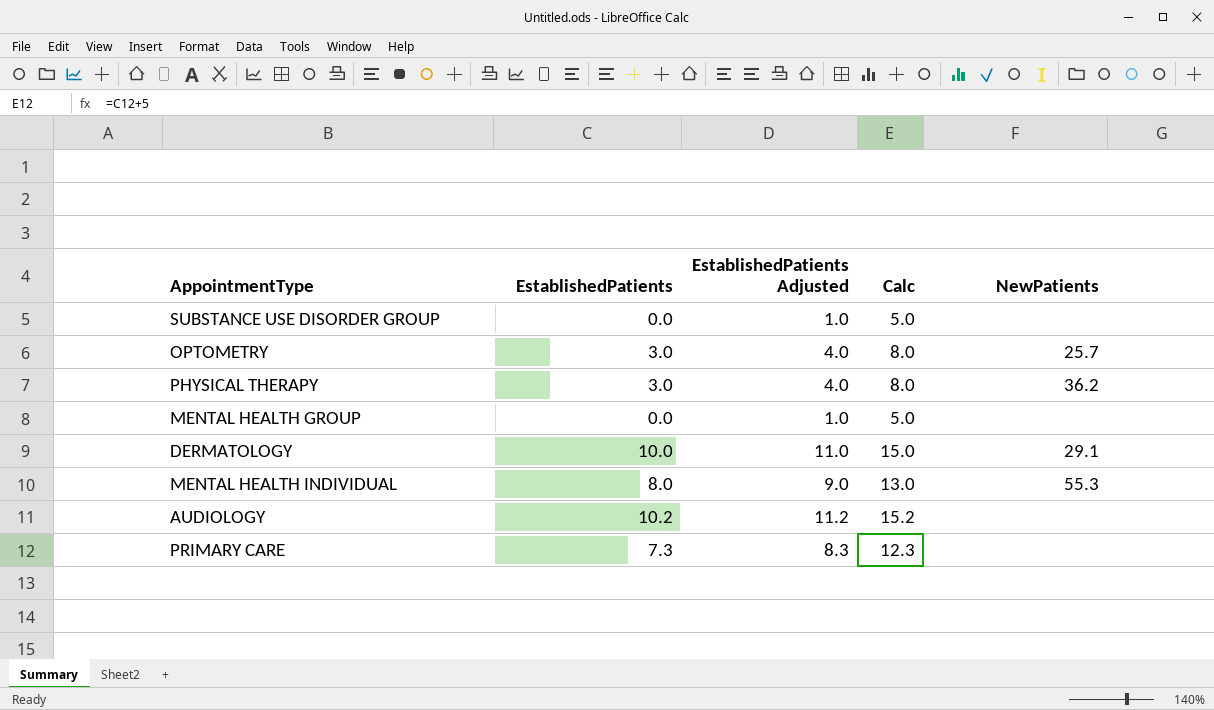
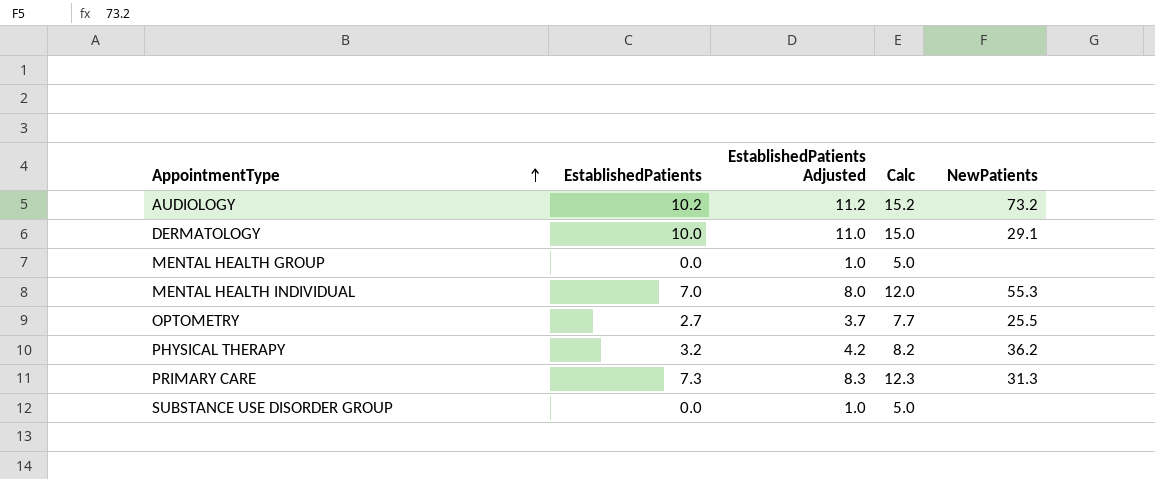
row order: none -> AppointmentType ascending
AUDIOLOGY | NewPatients: none -> 73.2
MENTAL HEALTH INDIVIDUAL | EstablishedPatients: 8.0 -> 7.0
MENTAL HEALTH INDIVIDUAL | EstablishedPatients Adjusted: 9.0 -> 8.0
MENTAL HEALTH INDIVIDUAL | Calc: 13.0 -> 12.0
OPTOMETRY | EstablishedPatients: 3.0 -> 2.7
OPTOMETRY | EstablishedPatients Adjusted: 4.0 -> 3.7
OPTOMETRY | Calc: 8.0 -> 7.7
OPTOMETRY | NewPatients: 25.7 -> 25.5
PHYSICAL THERAPY | EstablishedPatients: 3.0 -> 3.2
PHYSICAL THERAPY | EstablishedPatients Adjusted: 4.0 -> 4.2
PHYSICAL THERAPY | Calc: 8.0 -> 8.2
PRIMARY CARE | NewPatients: none -> 31.3

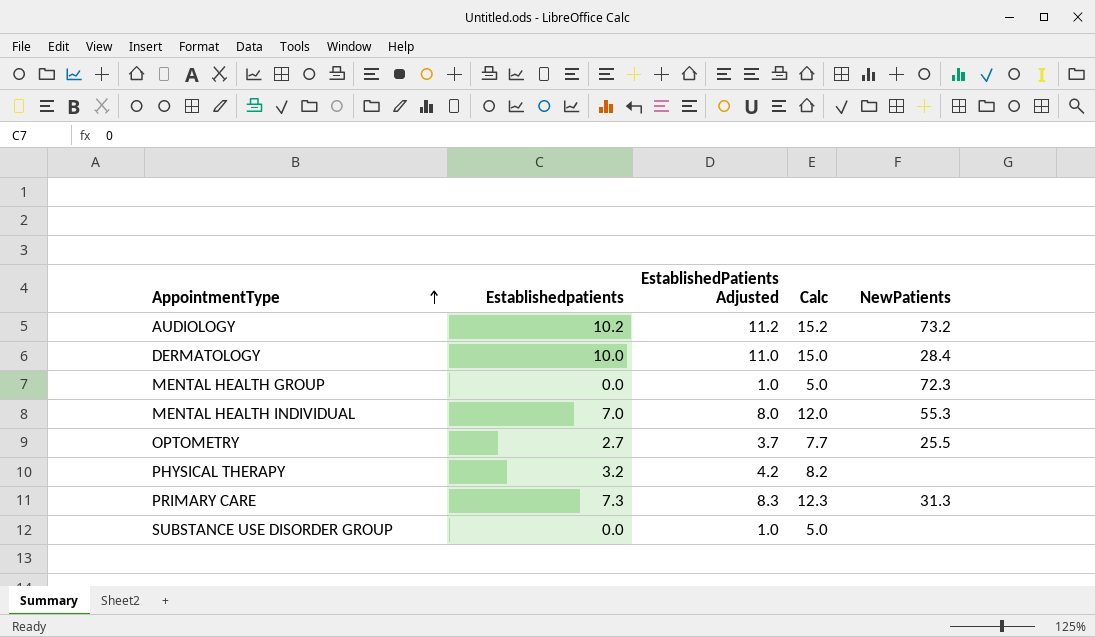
column name: EstablishedPatients -> Establishedpatients
DERMATOLOGY | NewPatients: 29.1 -> 28.4
MENTAL HEALTH GROUP | NewPatients: none -> 72.3
PHYSICAL THERAPY | NewPatients: 36.2 -> none

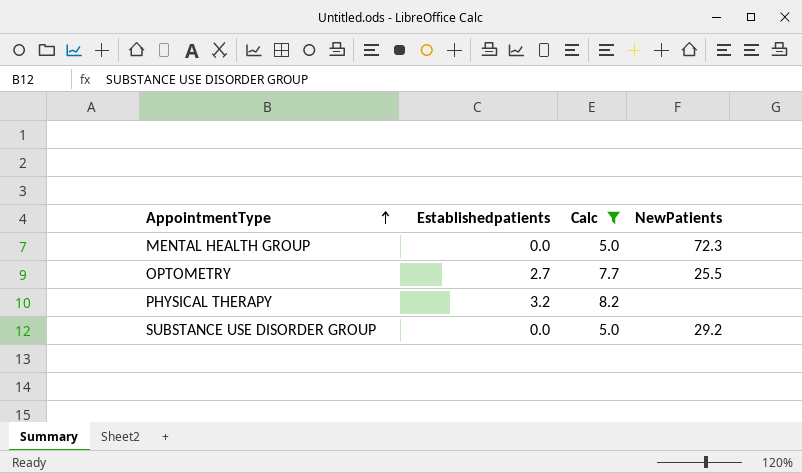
filter: none -> Calc <= 8.2
column EstablishedPatients Adjusted | formula: [Establishedpatients] + 1 -> none
SUBSTANCE USE DISORDER GROUP | NewPatients: none -> 29.2

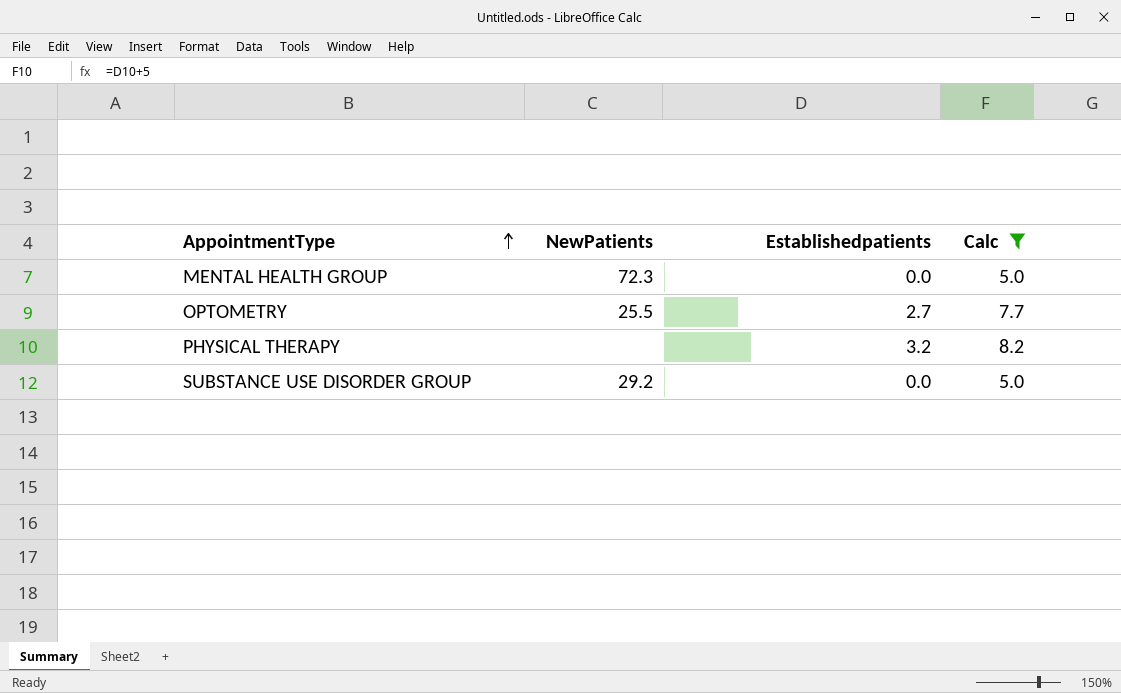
column NewPatients | position: 4 -> 2

